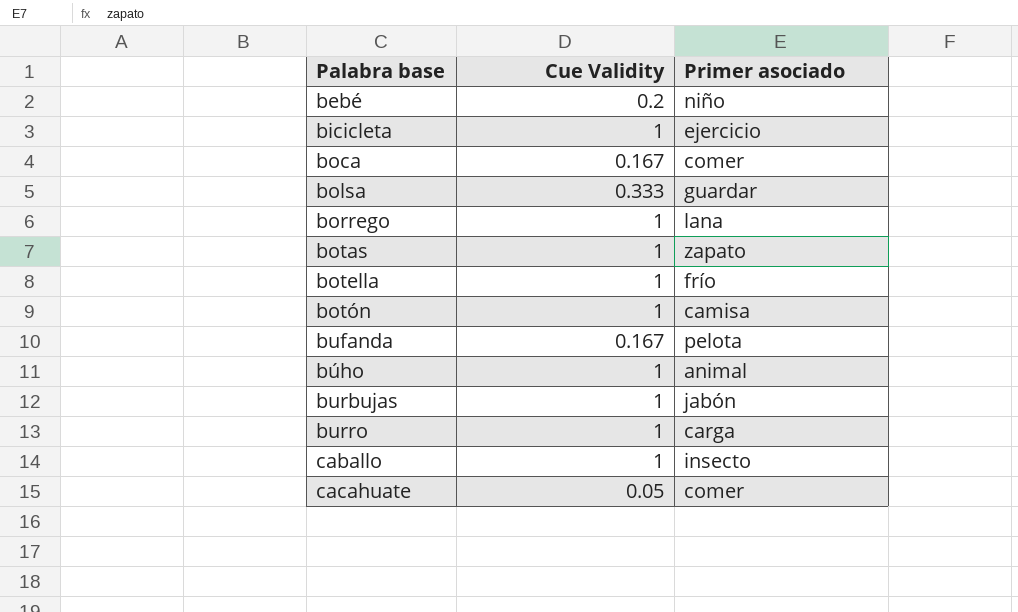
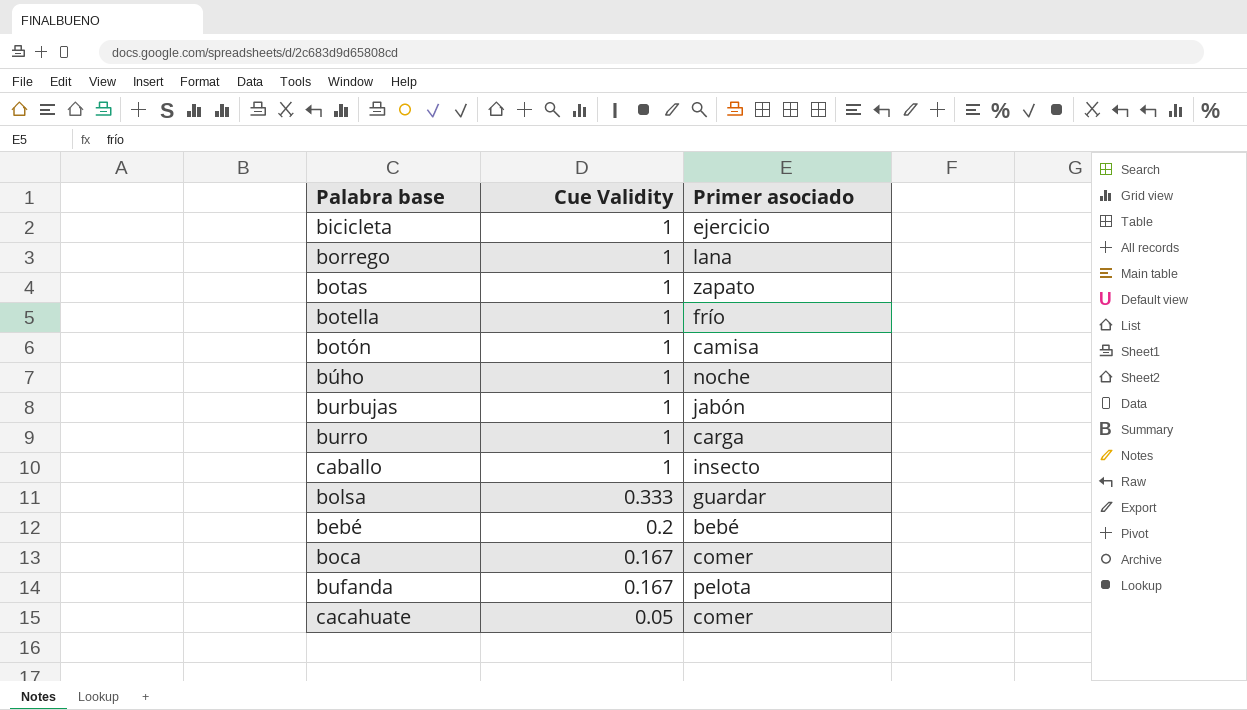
row order: Palabra base ascending -> Cue Validity descending
búho | Primer asociado: animal -> noche
bebé | Primer asociado: niño -> bebé

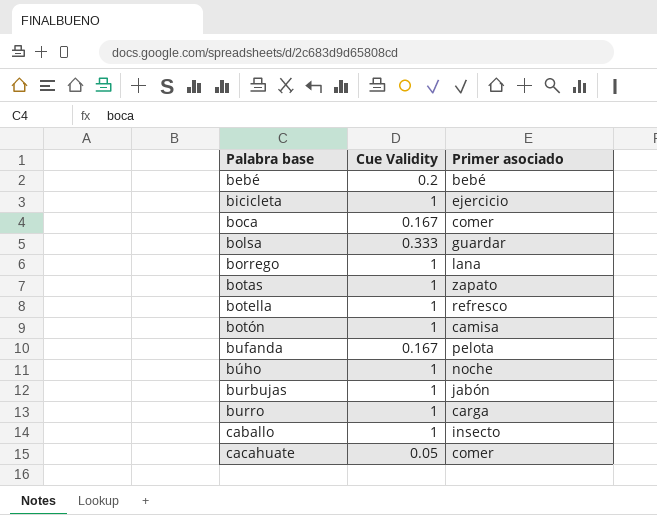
row order: Cue Validity descending -> Palabra base ascending
botella | Primer asociado: frío -> refresco

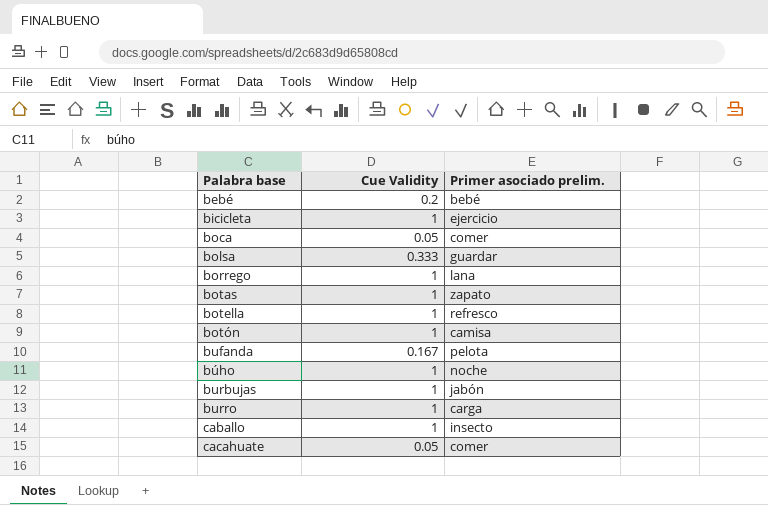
column name: Primer asociado -> Primer asociado prelim.
boca | Cue Validity: 0.167 -> 0.05

